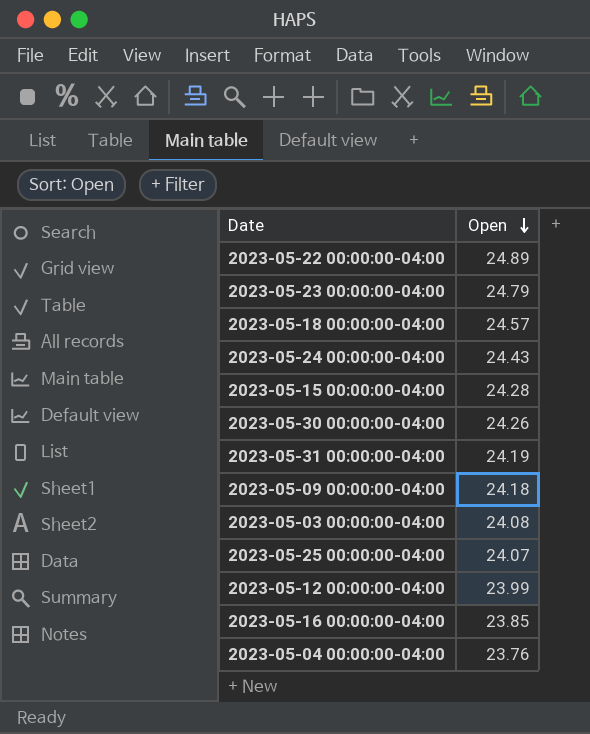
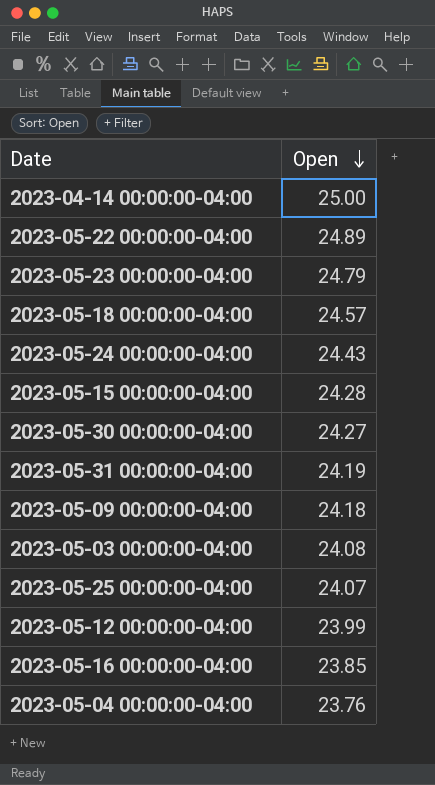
row 2023-04-14 00:00:00-04:00: none -> 25.00
2023-05-30 00:00:00-04:00 | Open: 24.26 -> 24.27

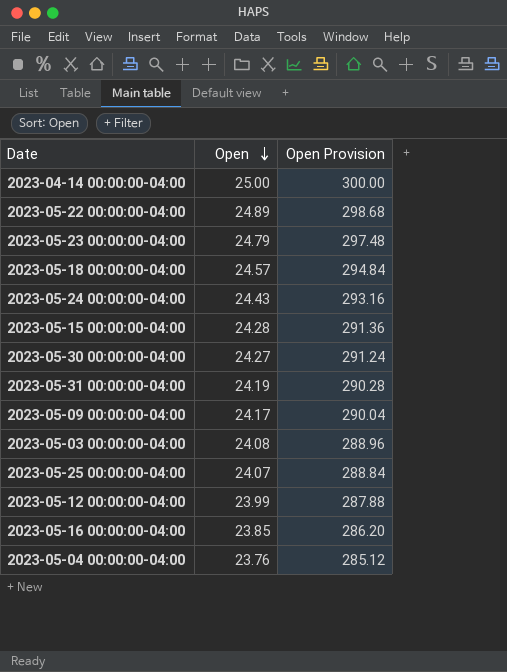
column Open Provision | formula: none -> [Open] * 12
2023-05-09 00:00:00-04:00 | Open: 24.18 -> 24.17

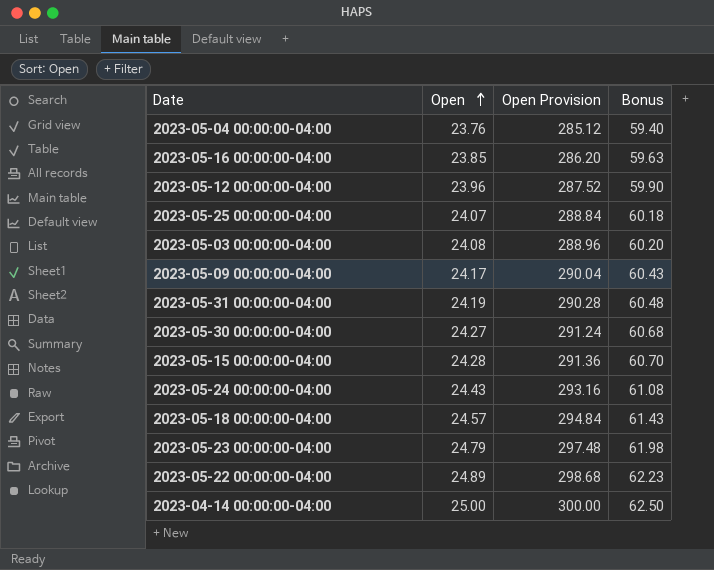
row order: Open descending -> Open ascending
column Bonus | formula: none -> [Open] * 2.5
2023-05-12 00:00:00-04:00 | Open: 23.99 -> 23.96
2023-05-12 00:00:00-04:00 | Open Provision: 287.88 -> 287.52

